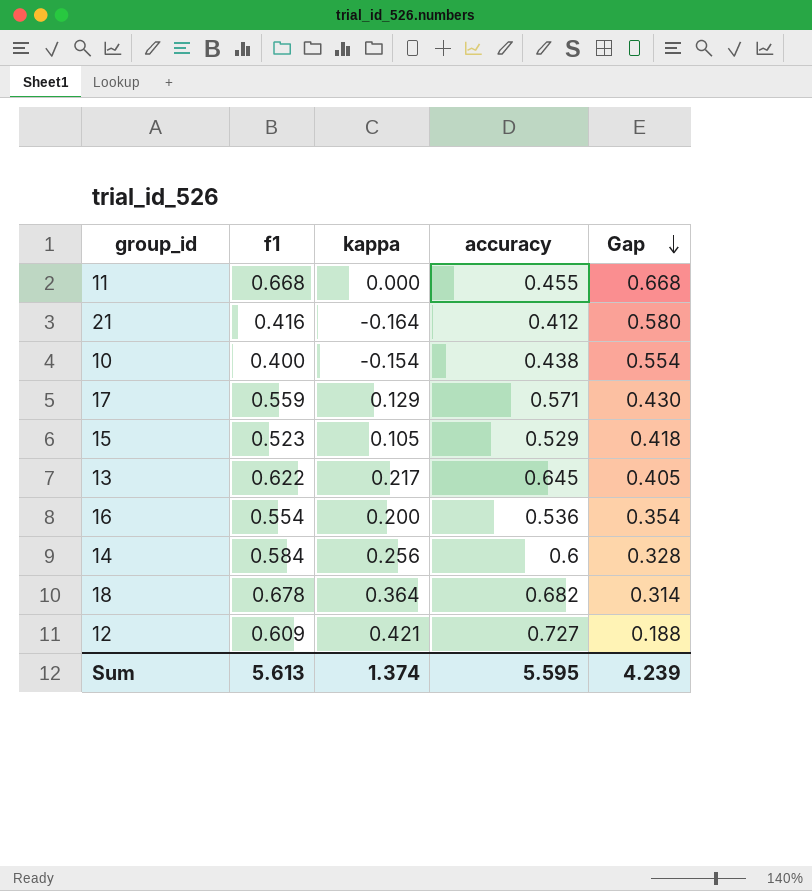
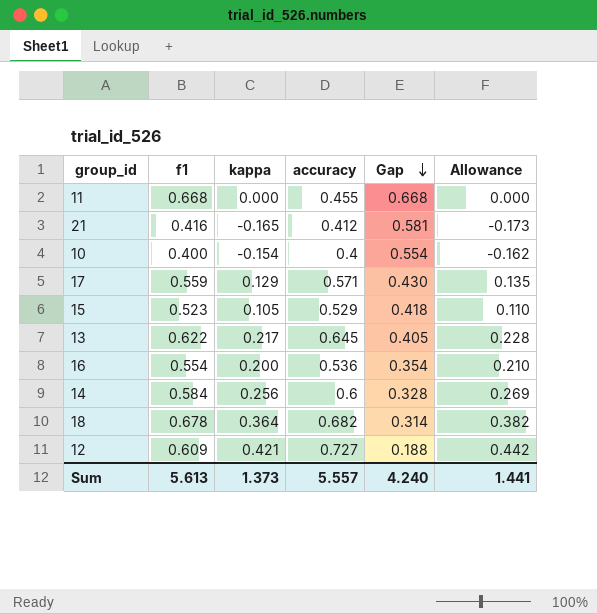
column Allowance | formula: none -> [kappa] * 1.05
21 | kappa: -0.164 -> -0.165
21 | Gap: 0.580 -> 0.581
10 | accuracy: 0.438 -> 0.4
Sum | kappa: 1.374 -> 1.373
Sum | accuracy: 5.595 -> 5.557
Sum | Gap: 4.239 -> 4.240

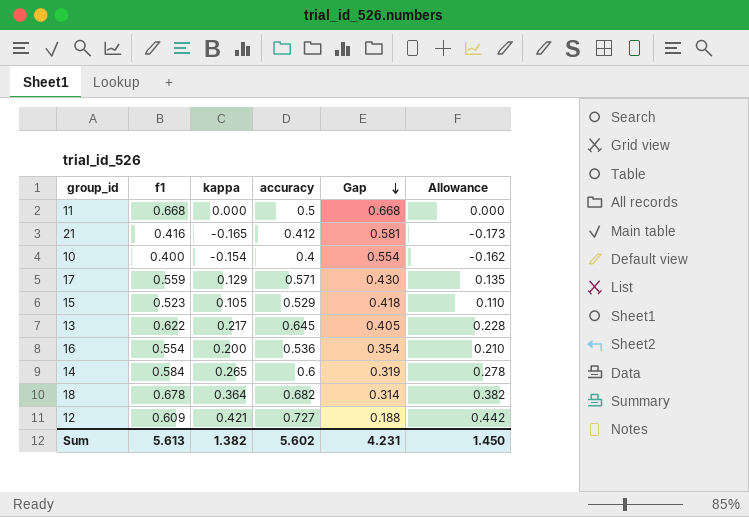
11 | accuracy: 0.455 -> 0.5
14 | kappa: 0.256 -> 0.265
14 | Gap: 0.328 -> 0.319
14 | Allowance: 0.269 -> 0.278
Sum | kappa: 1.373 -> 1.382
Sum | accuracy: 5.557 -> 5.602
Sum | Gap: 4.240 -> 4.231
Sum | Allowance: 1.441 -> 1.450

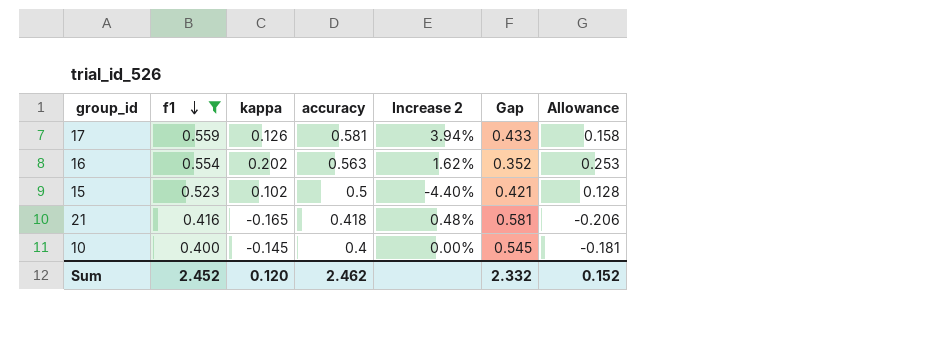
filter: none -> f1 <= 0.559
row order: Gap descending -> f1 descending
column Increase 2 | formula: none -> ([accuracy] - [f1]) / [f1]
column Allowance | formula: [kappa] * 1.05 -> [kappa] * 1.25
17 | kappa: 0.129 -> 0.126
17 | accuracy: 0.571 -> 0.581
17 | Gap: 0.430 -> 0.433
16 | kappa: 0.200 -> 0.202
16 | accuracy: 0.536 -> 0.563
16 | Gap: 0.354 -> 0.352
15 | kappa: 0.105 -> 0.102
15 | accuracy: 0.529 -> 0.5
15 | Gap: 0.418 -> 0.421
21 | accuracy: 0.412 -> 0.418
10 | kappa: -0.154 -> -0.145
10 | Gap: 0.554 -> 0.545
Sum | f1: 5.613 -> 2.452
Sum | kappa: 1.382 -> 0.120
Sum | accuracy: 5.602 -> 2.462
Sum | Gap: 4.231 -> 2.332
Sum | Allowance: 1.450 -> 0.152

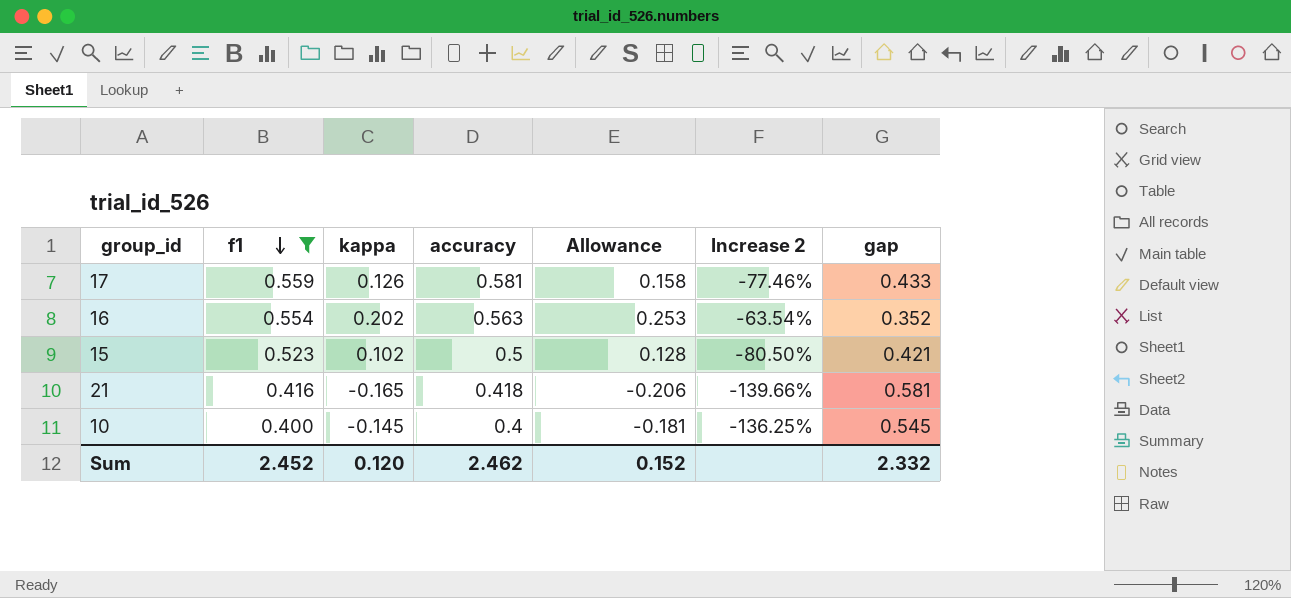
column Allowance | position: 7 -> 5
column Increase 2 | formula: ([accuracy] - [f1]) / [f1] -> ([kappa] - [f1]) / [f1]
column name: Gap -> gap

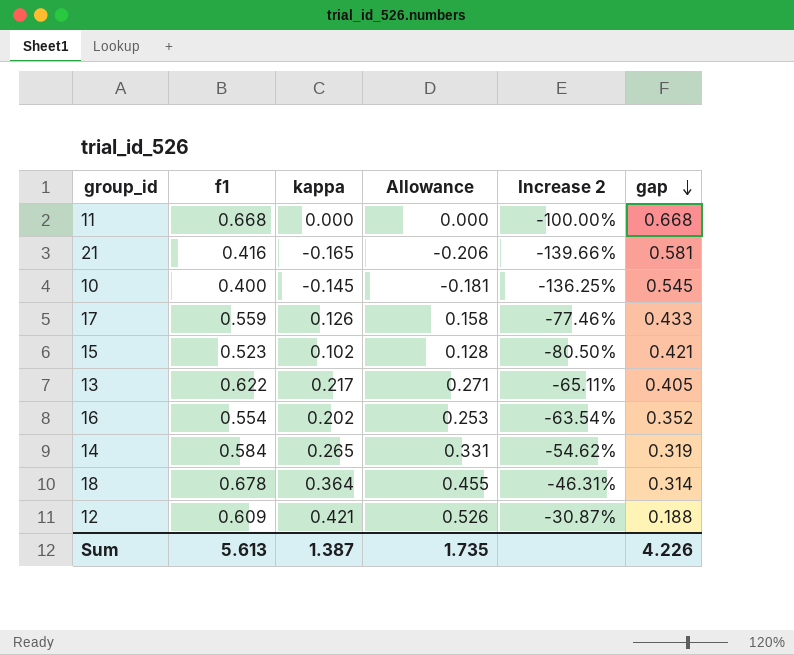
filter: f1 <= 0.559 -> none
row order: f1 descending -> gap descending
column accuracy | position: 4 -> none
Sum | f1: 2.452 -> 5.613
Sum | kappa: 0.120 -> 1.387
Sum | Allowance: 0.152 -> 1.735
Sum | gap: 2.332 -> 4.226

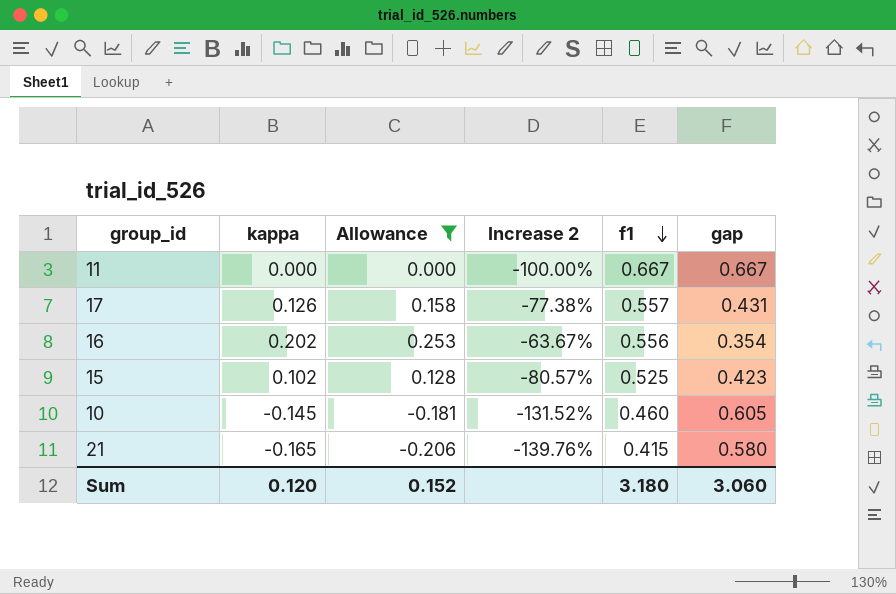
filter: none -> Allowance <= 0.253
row order: gap descending -> f1 descending
column f1 | position: 2 -> 5
11 | f1: 0.668 -> 0.667
11 | gap: 0.668 -> 0.667
17 | Increase 2: -77.46% -> -77.38%
17 | f1: 0.559 -> 0.557
17 | gap: 0.433 -> 0.431
16 | Increase 2: -63.54% -> -63.67%
16 | f1: 0.554 -> 0.556
16 | gap: 0.352 -> 0.354
15 | Increase 2: -80.50% -> -80.57%
15 | f1: 0.523 -> 0.525
15 | gap: 0.421 -> 0.423
10 | Increase 2: -136.25% -> -131.52%
10 | f1: 0.400 -> 0.460
10 | gap: 0.545 -> 0.605
21 | Increase 2: -139.66% -> -139.76%
21 | f1: 0.416 -> 0.415
21 | gap: 0.581 -> 0.580
Sum | kappa: 1.387 -> 0.120
Sum | Allowance: 1.735 -> 0.152
Sum | f1: 5.613 -> 3.180
Sum | gap: 4.226 -> 3.060

